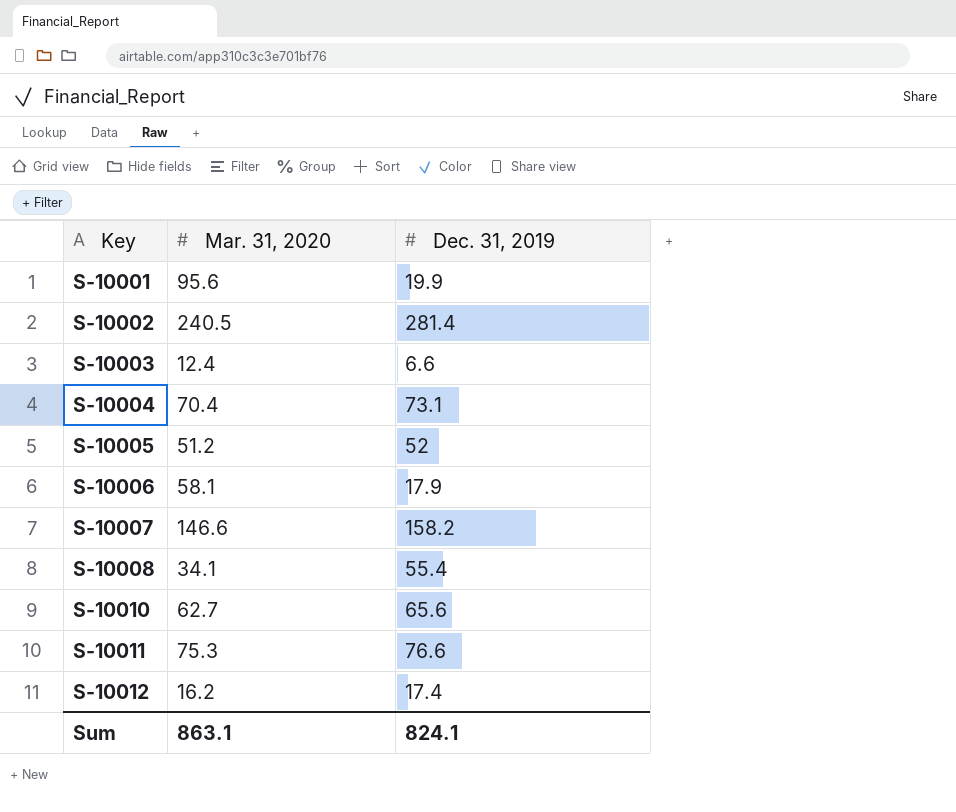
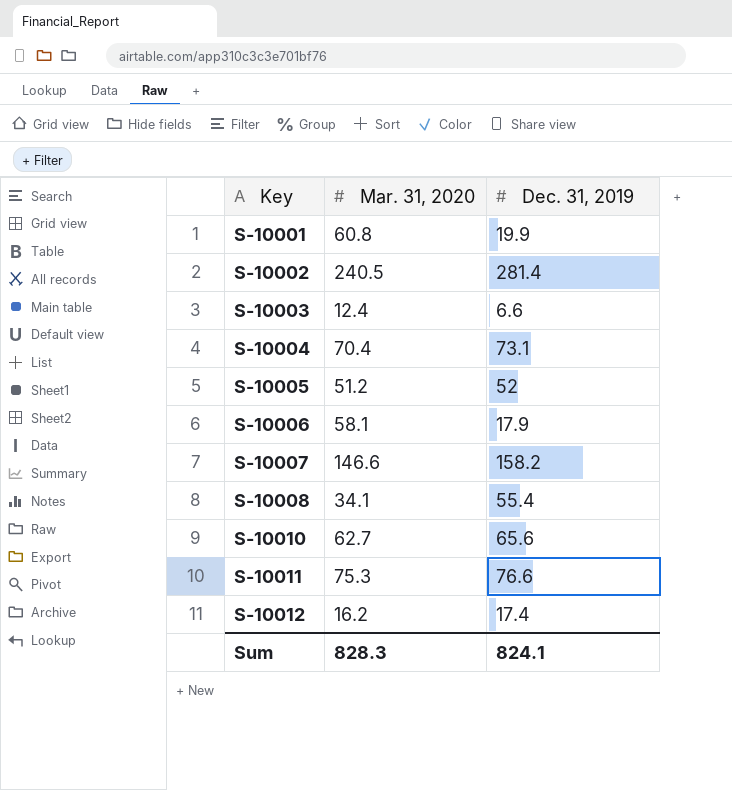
S-10001 | Mar. 31, 2020: 95.6 -> 60.8
Sum | Mar. 31, 2020: 863.1 -> 828.3

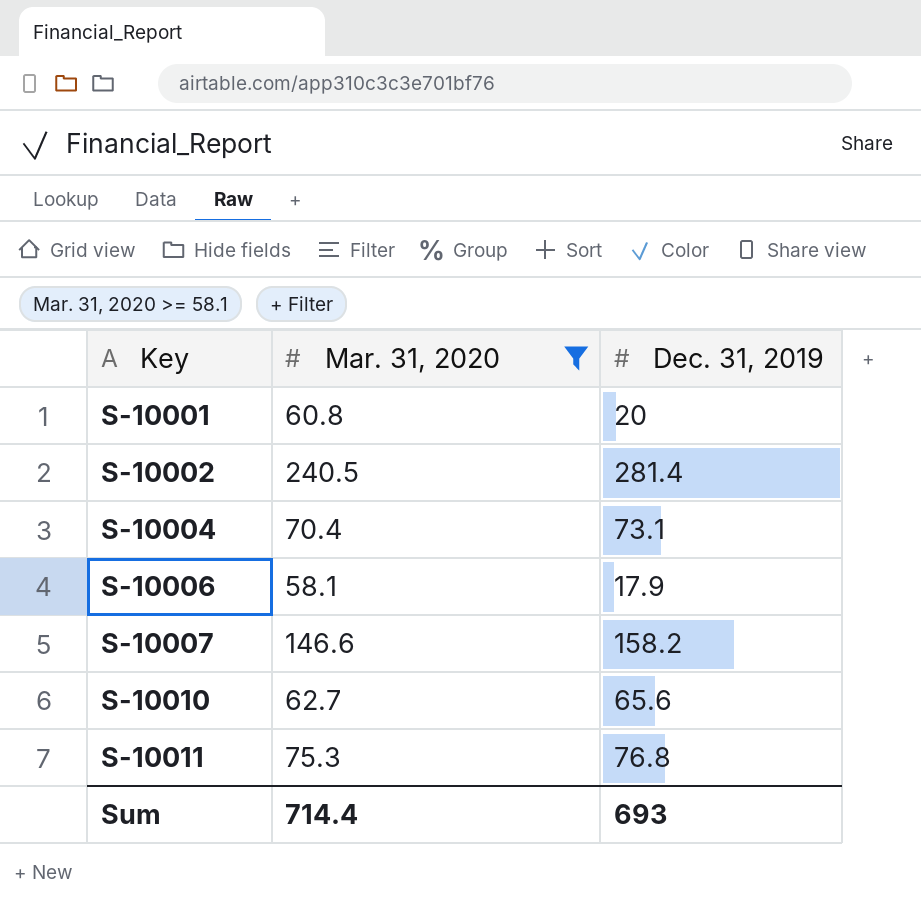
filter: none -> Mar. 31, 2020 >= 58.1
S-10001 | Dec. 31, 2019: 19.9 -> 20
S-10011 | Dec. 31, 2019: 76.6 -> 76.8
Sum | Mar. 31, 2020: 828.3 -> 714.4
Sum | Dec. 31, 2019: 824.1 -> 693

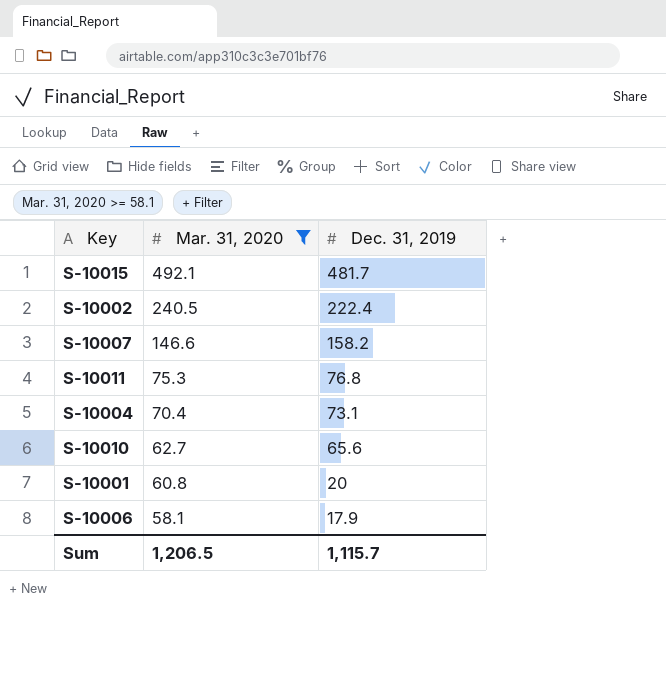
row order: Key ascending -> Mar. 31, 2020 descending
row S-10015: none -> 492.1 | 481.7
S-10002 | Dec. 31, 2019: 281.4 -> 222.4
Sum | Mar. 31, 2020: 714.4 -> 1,206.5
Sum | Dec. 31, 2019: 693 -> 1,115.7

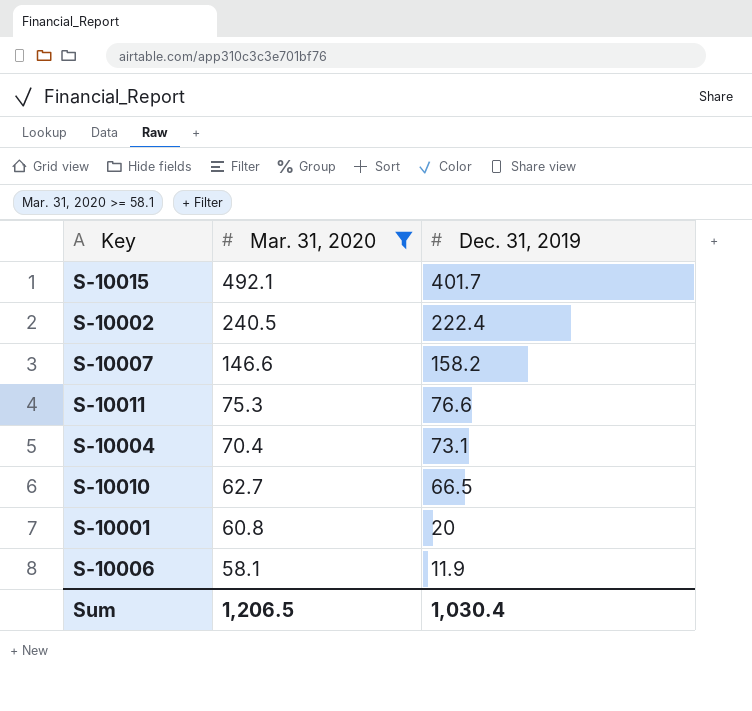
S-10015 | Dec. 31, 2019: 481.7 -> 401.7
S-10011 | Dec. 31, 2019: 76.8 -> 76.6
S-10010 | Dec. 31, 2019: 65.6 -> 66.5
S-10006 | Dec. 31, 2019: 17.9 -> 11.9
Sum | Dec. 31, 2019: 1,115.7 -> 1,030.4

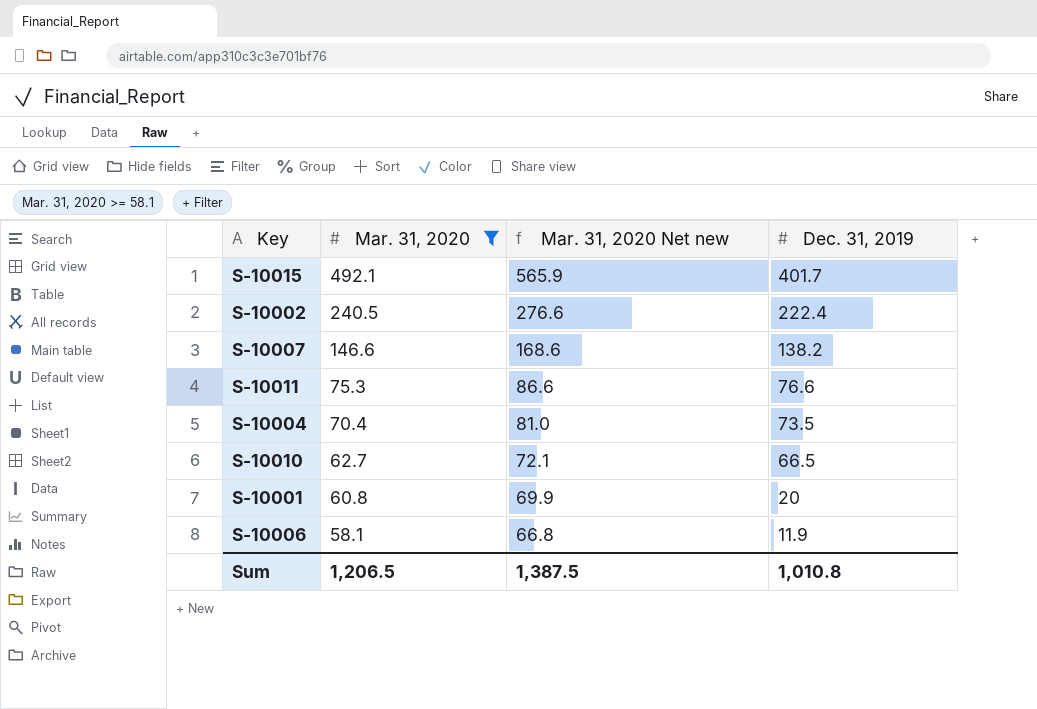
column Mar. 31, 2020 Net new | formula: none -> [Mar. 31, 2020] * 1.15
S-10007 | Dec. 31, 2019: 158.2 -> 138.2
S-10004 | Dec. 31, 2019: 73.1 -> 73.5
Sum | Dec. 31, 2019: 1,030.4 -> 1,010.8

